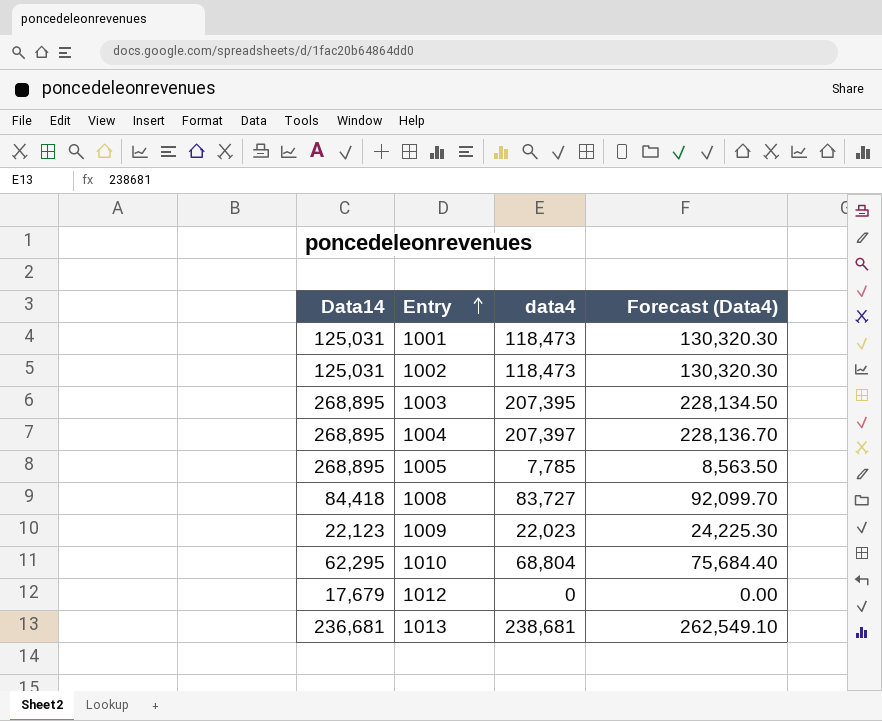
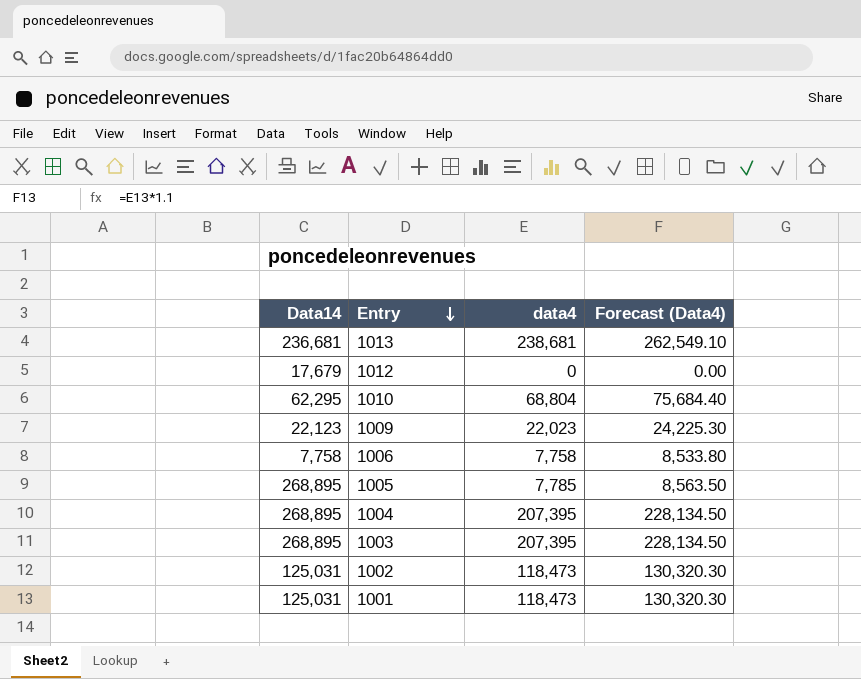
row order: Entry ascending -> Entry descending
row 1008: 84,418 | 83,727 | 92,099.70 -> none
row 1006: none -> 7,758 | 7,758 | 8,533.80
1004 | data4: 207,397 -> 207,395
1004 | Forecast (Data4): 228,136.70 -> 228,134.50

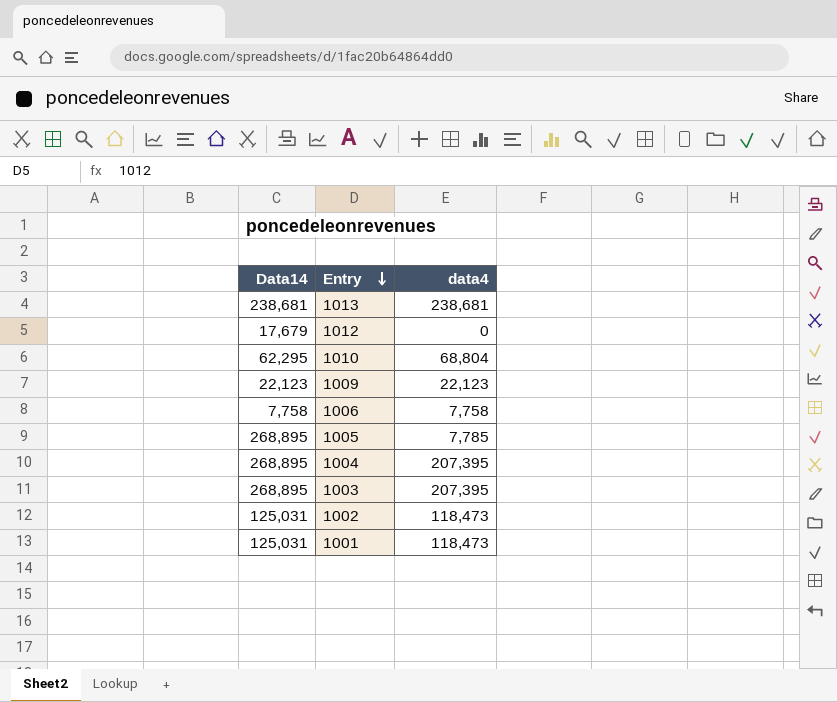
column Forecast (Data4) | formula: [data4] * 1.1 -> none
1013 | Data14: 236,681 -> 238,681
1009 | data4: 22,023 -> 22,123

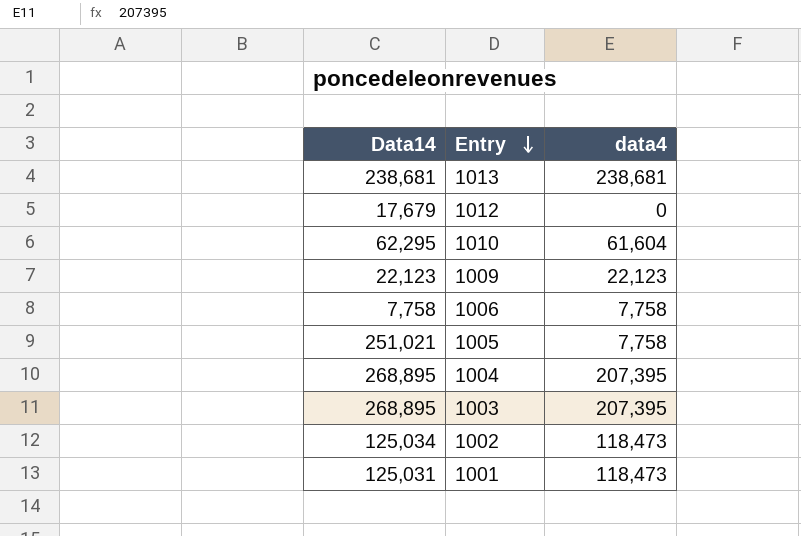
1010 | data4: 68,804 -> 61,604
1005 | Data14: 268,895 -> 251,021
1005 | data4: 7,785 -> 7,758
1002 | Data14: 125,031 -> 125,034

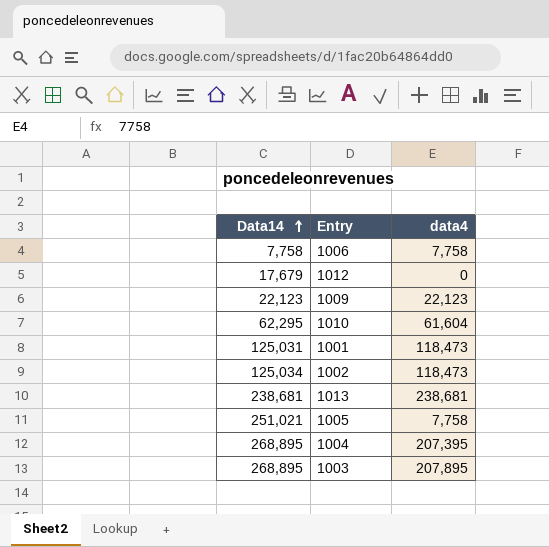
row order: Entry descending -> Data14 ascending
1003 | data4: 207,395 -> 207,895

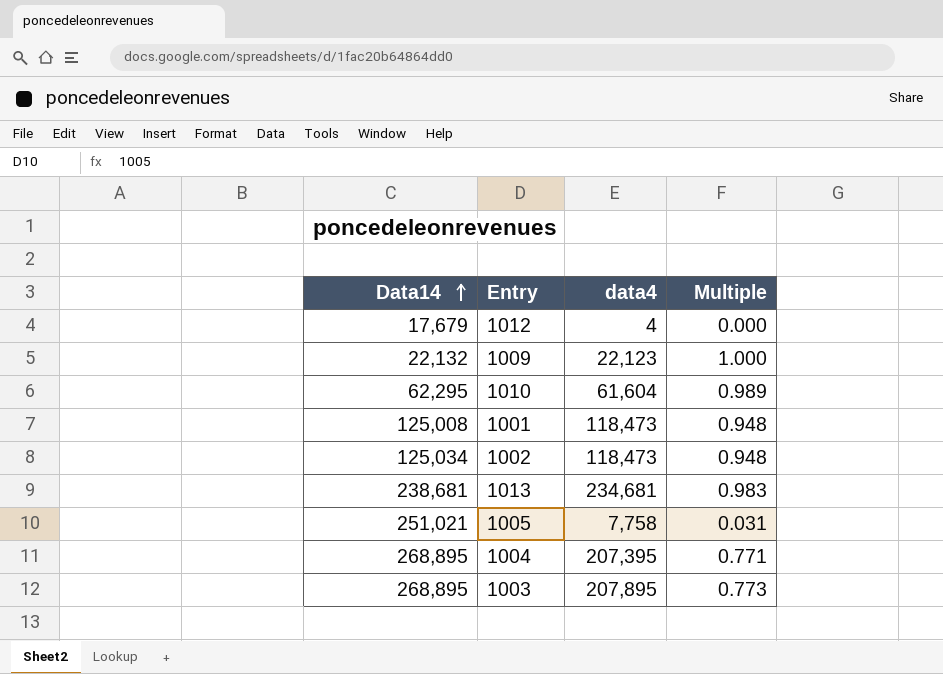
column Multiple | formula: none -> [data4] / [Data14]
row 1006: 7,758 | 7,758 -> none
1012 | data4: 0 -> 4
1009 | Data14: 22,123 -> 22,132
1001 | Data14: 125,031 -> 125,008
1013 | data4: 238,681 -> 234,681

